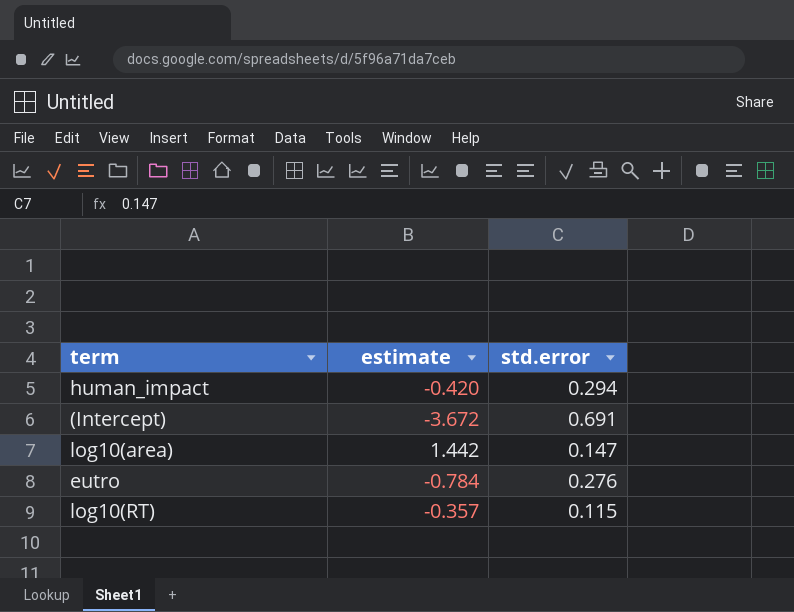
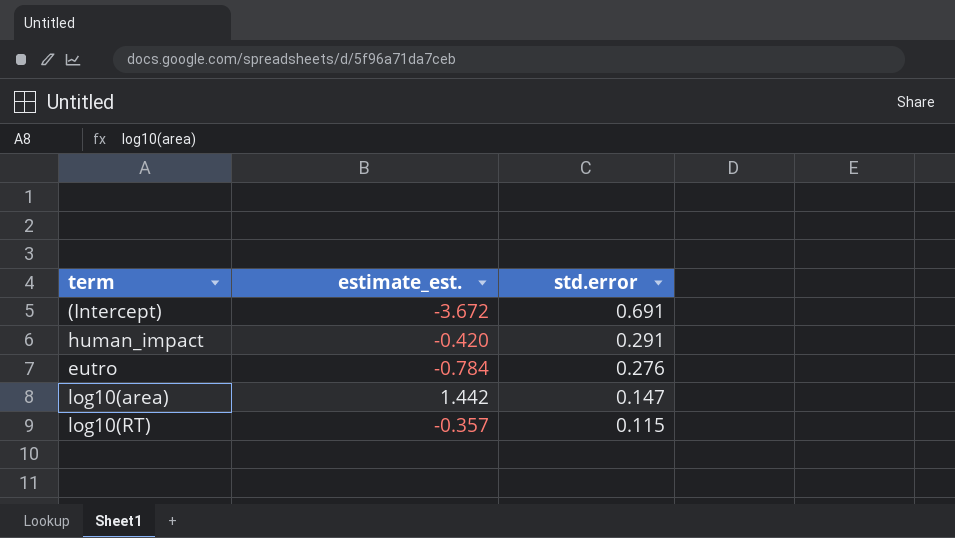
row order: none -> std.error descending
column name: estimate -> estimate_est.
human_impact | std.error: 0.294 -> 0.291

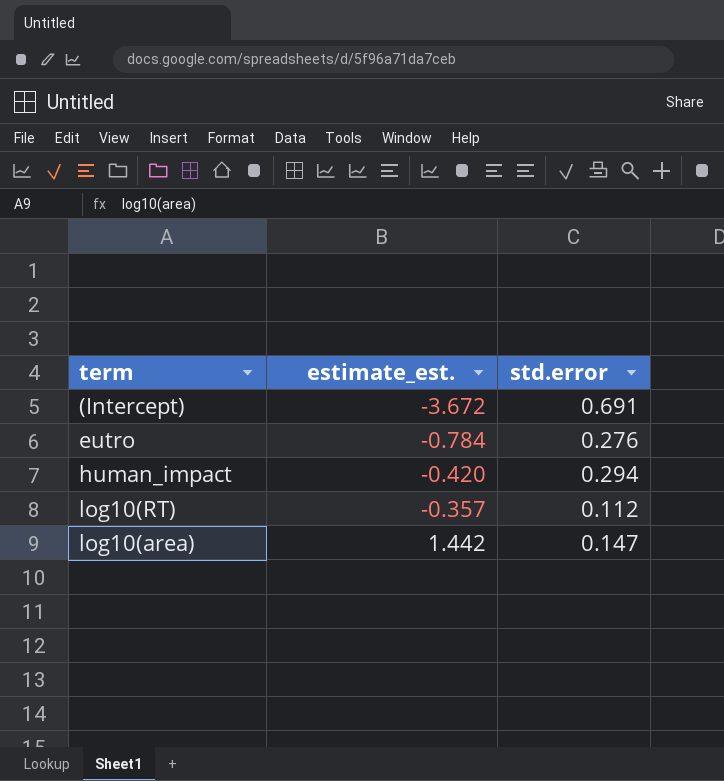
row order: std.error descending -> estimate_est. ascending
human_impact | std.error: 0.291 -> 0.294
log10(RT) | std.error: 0.115 -> 0.112

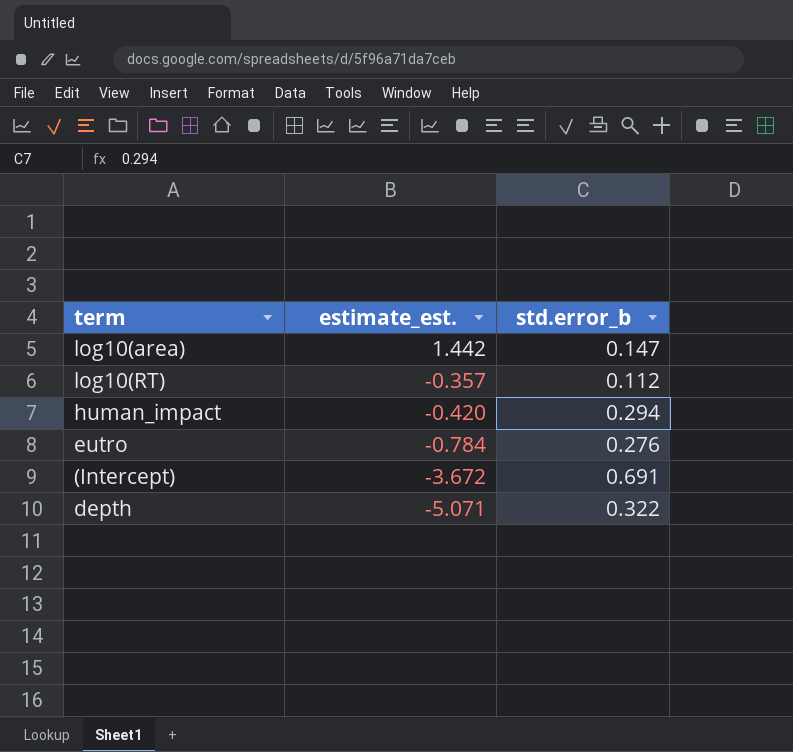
row order: estimate_est. ascending -> estimate_est. descending
column name: std.error -> std.error_b
row depth: none -> -5.071 | 0.322

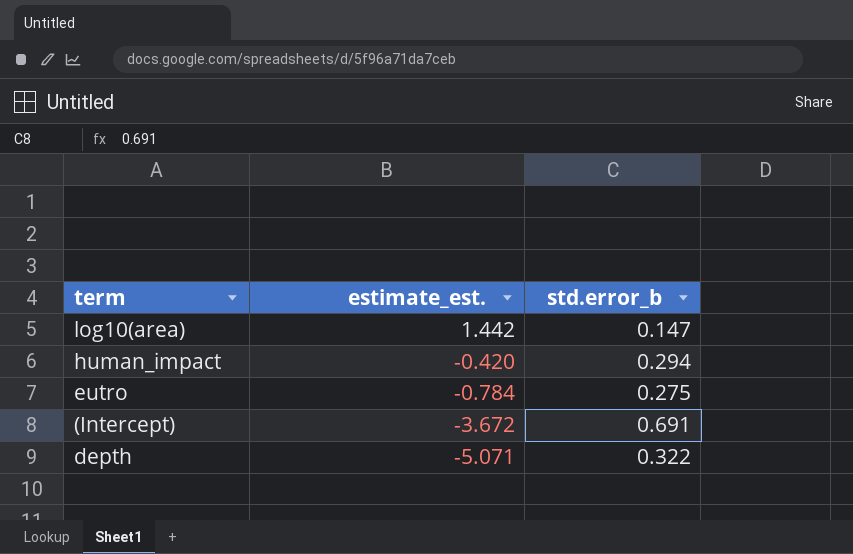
row log10(RT): -0.357 | 0.112 -> none
eutro | std.error_b: 0.276 -> 0.275

